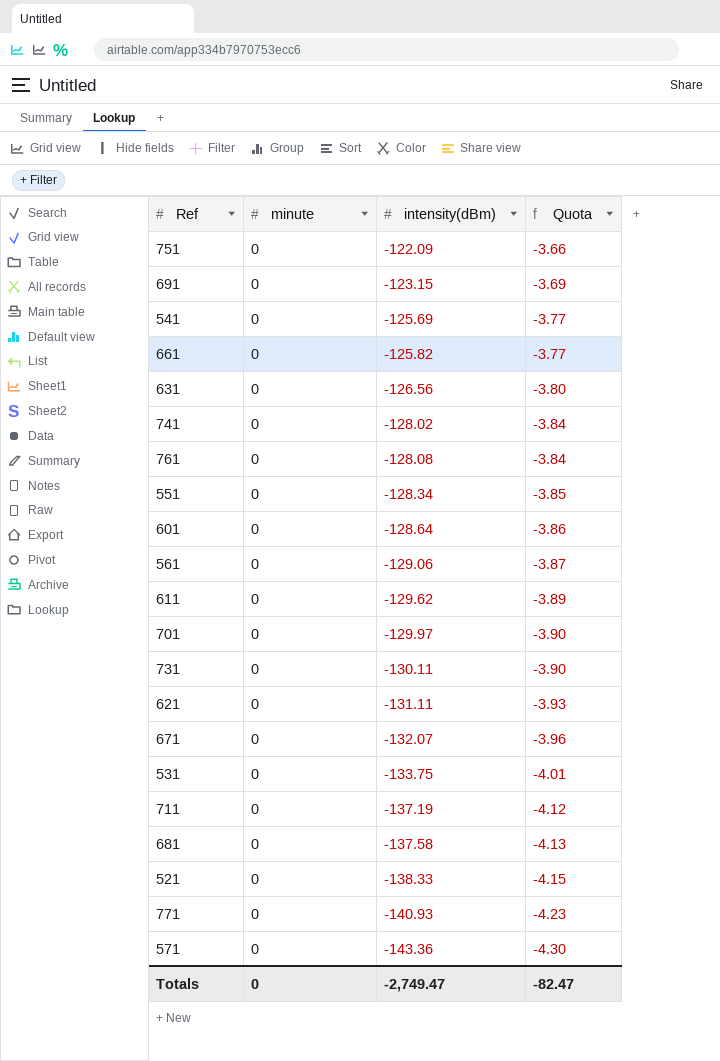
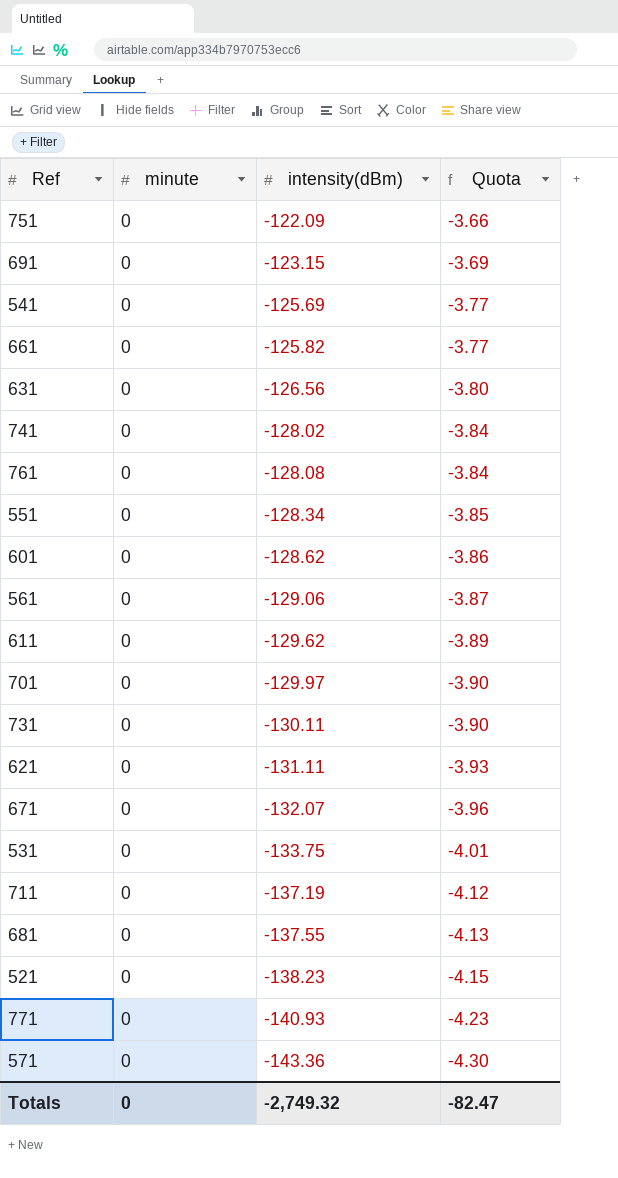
601 | intensity(dBm): -128.64 -> -128.62
681 | intensity(dBm): -137.58 -> -137.55
521 | intensity(dBm): -138.33 -> -138.23
Totals | intensity(dBm): -2,749.47 -> -2,749.32

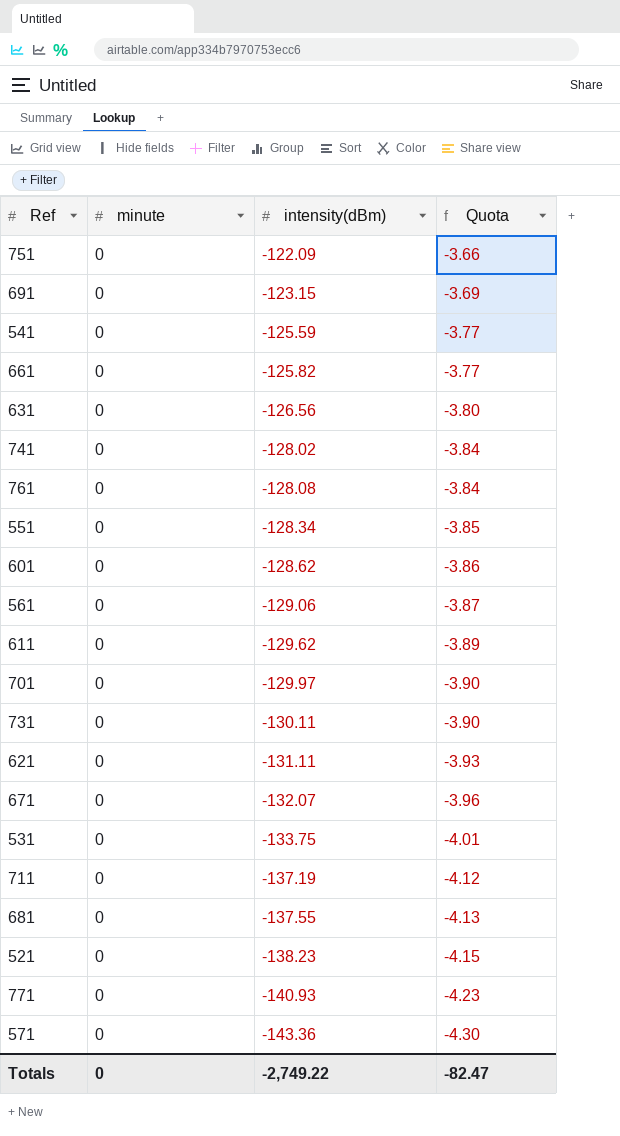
541 | intensity(dBm): -125.69 -> -125.59
Totals | intensity(dBm): -2,749.32 -> -2,749.22

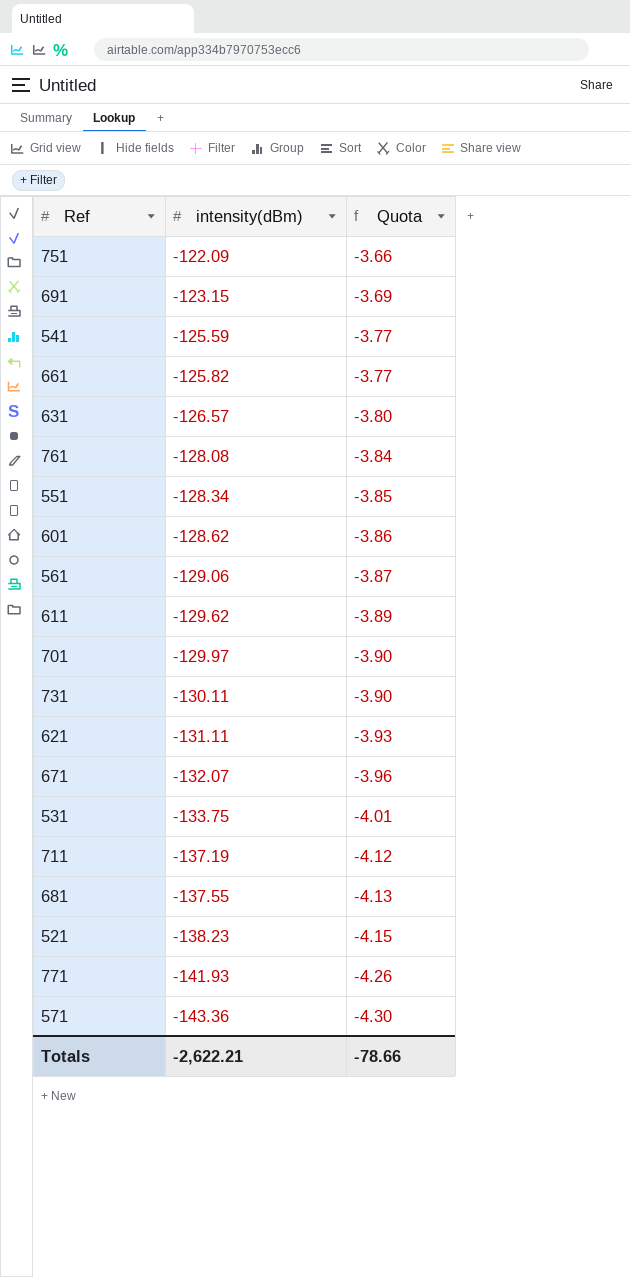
column minute | position: 2 -> none
row 741: 0 | -128.02 | -3.84 -> none
631 | intensity(dBm): -126.56 -> -126.57
771 | intensity(dBm): -140.93 -> -141.93
771 | Quota: -4.23 -> -4.26
Totals | intensity(dBm): -2,749.22 -> -2,622.21
Totals | Quota: -82.47 -> -78.66

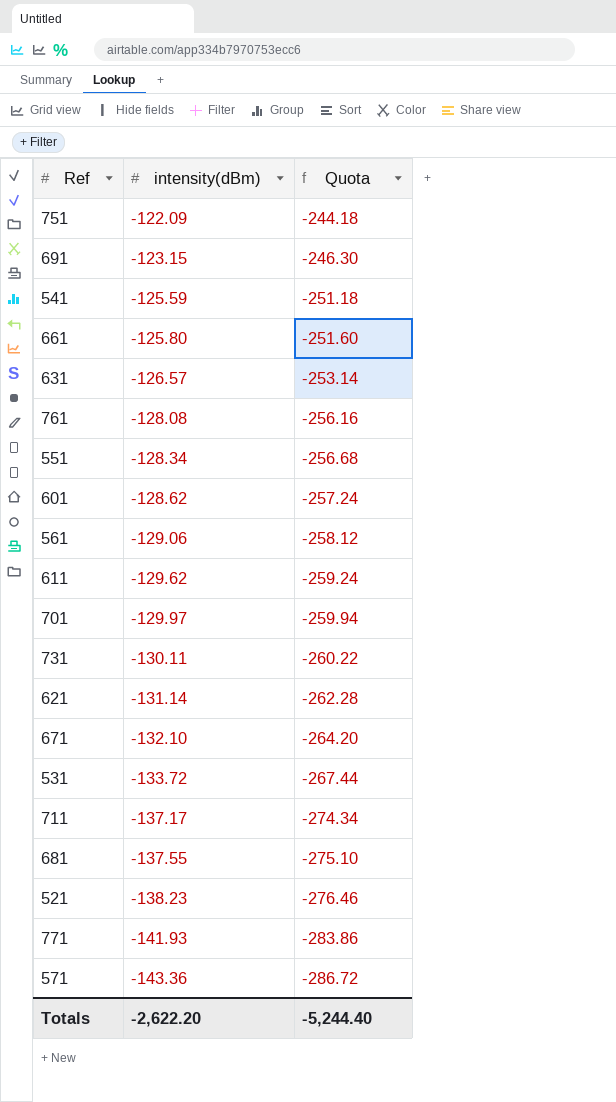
column Quota | formula: [intensity(dBm)] * 0.03 -> [intensity(dBm)] * 2
661 | intensity(dBm): -125.82 -> -125.80
621 | intensity(dBm): -131.11 -> -131.14
671 | intensity(dBm): -132.07 -> -132.10
531 | intensity(dBm): -133.75 -> -133.72
711 | intensity(dBm): -137.19 -> -137.17
Totals | intensity(dBm): -2,622.21 -> -2,622.20
Totals | Quota: -78.66 -> -5,244.40

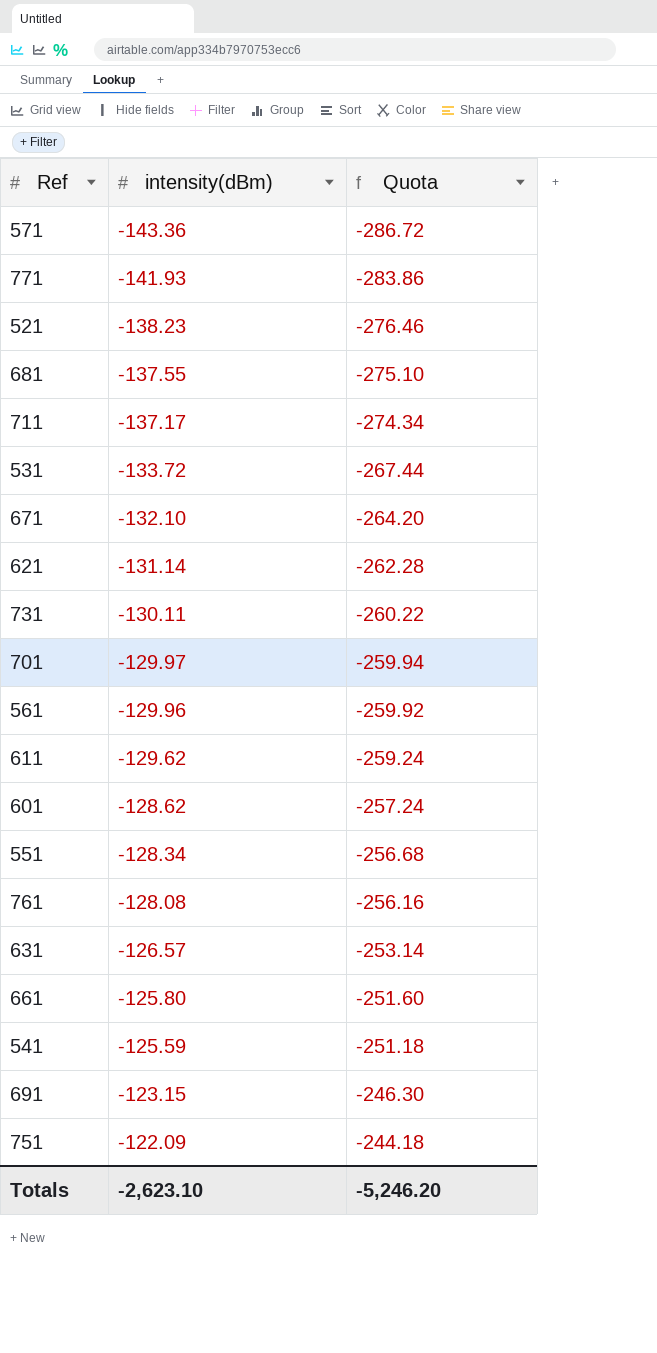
row order: intensity(dBm) descending -> intensity(dBm) ascending
561 | intensity(dBm): -129.06 -> -129.96
561 | Quota: -258.12 -> -259.92
Totals | intensity(dBm): -2,622.20 -> -2,623.10
Totals | Quota: -5,244.40 -> -5,246.20

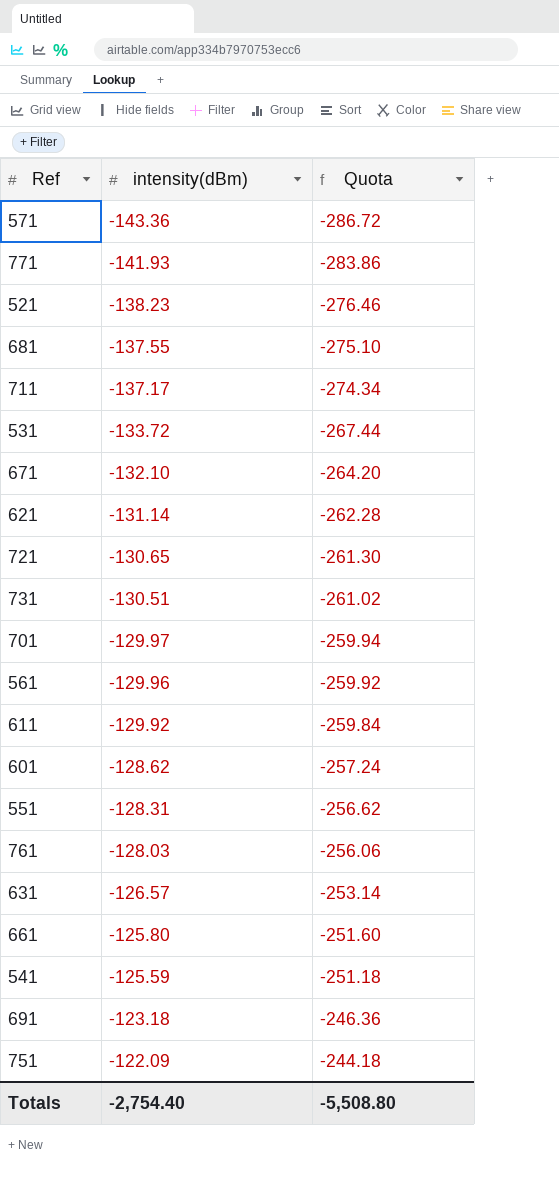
row 721: none -> -130.65 | -261.30
731 | intensity(dBm): -130.11 -> -130.51
731 | Quota: -260.22 -> -261.02
611 | intensity(dBm): -129.62 -> -129.92
611 | Quota: -259.24 -> -259.84
551 | intensity(dBm): -128.34 -> -128.31
551 | Quota: -256.68 -> -256.62
761 | intensity(dBm): -128.08 -> -128.03
761 | Quota: -256.16 -> -256.06
691 | intensity(dBm): -123.15 -> -123.18
691 | Quota: -246.30 -> -246.36
Totals | intensity(dBm): -2,623.10 -> -2,754.40
Totals | Quota: -5,246.20 -> -5,508.80

